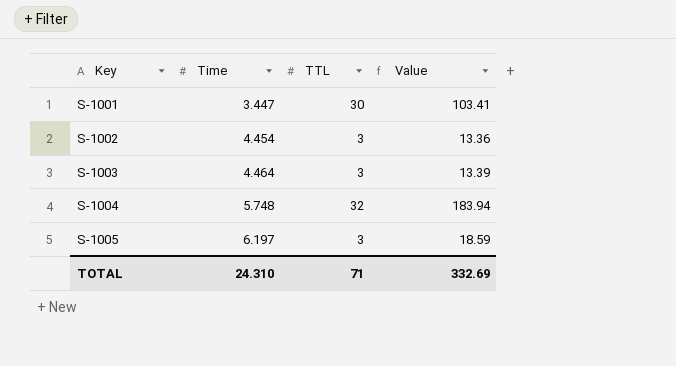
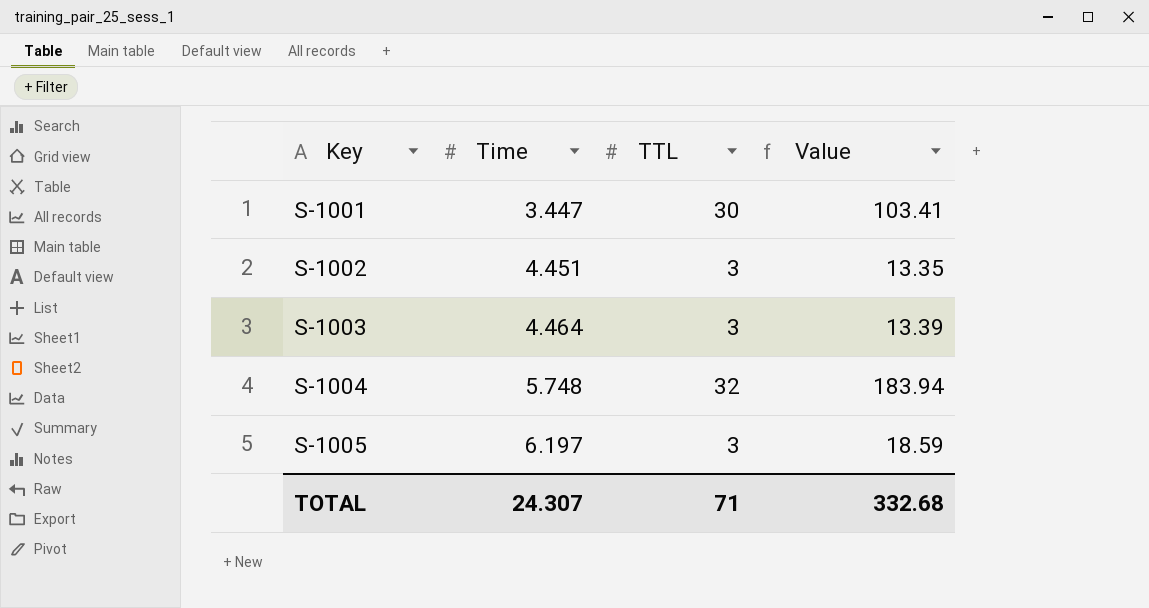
S-1002 | Time: 4.454 -> 4.451
S-1002 | Value: 13.36 -> 13.35
TOTAL | Time: 24.310 -> 24.307
TOTAL | Value: 332.69 -> 332.68

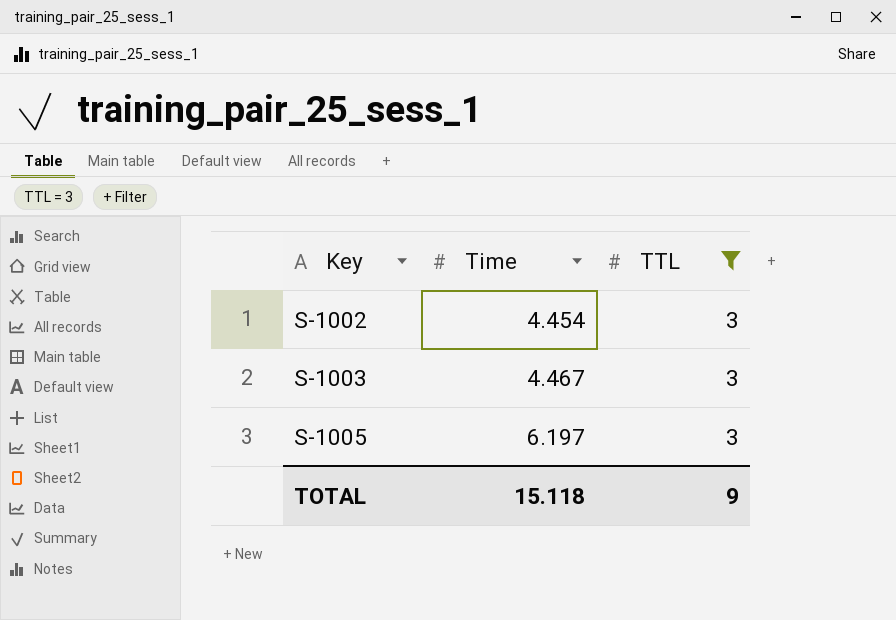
filter: none -> TTL = 3
column Value | formula: [Time] * [TTL] -> none
S-1002 | Time: 4.451 -> 4.454
S-1003 | Time: 4.464 -> 4.467
TOTAL | Time: 24.307 -> 15.118
TOTAL | TTL: 71 -> 9

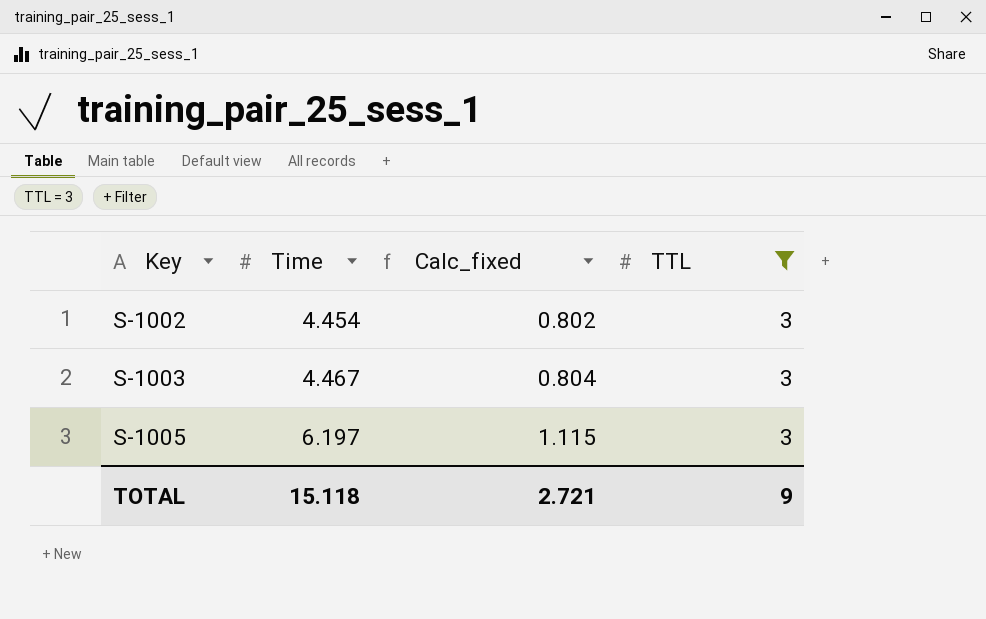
column Calc_fixed | formula: none -> [Time] * 0.18

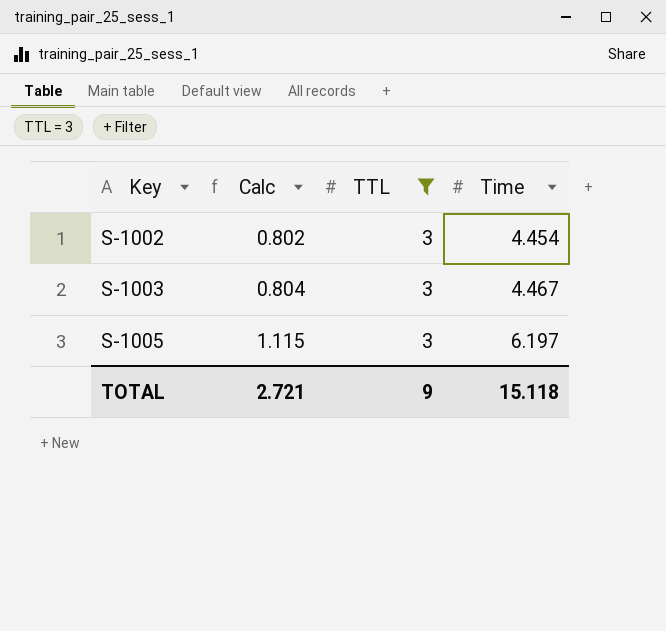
column name: Calc_fixed -> Calc
column Time | position: 2 -> 4

